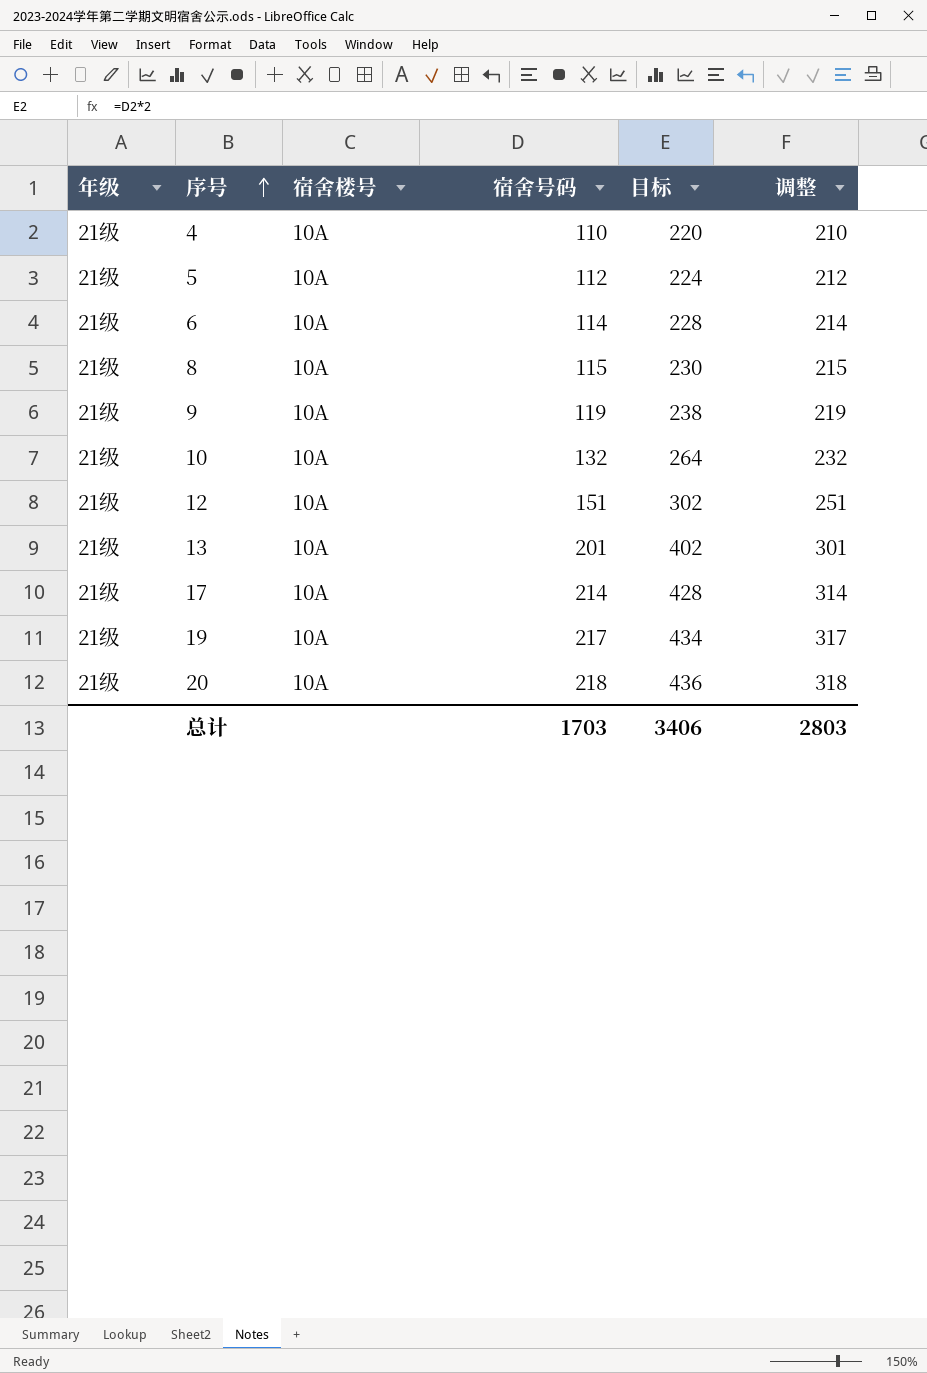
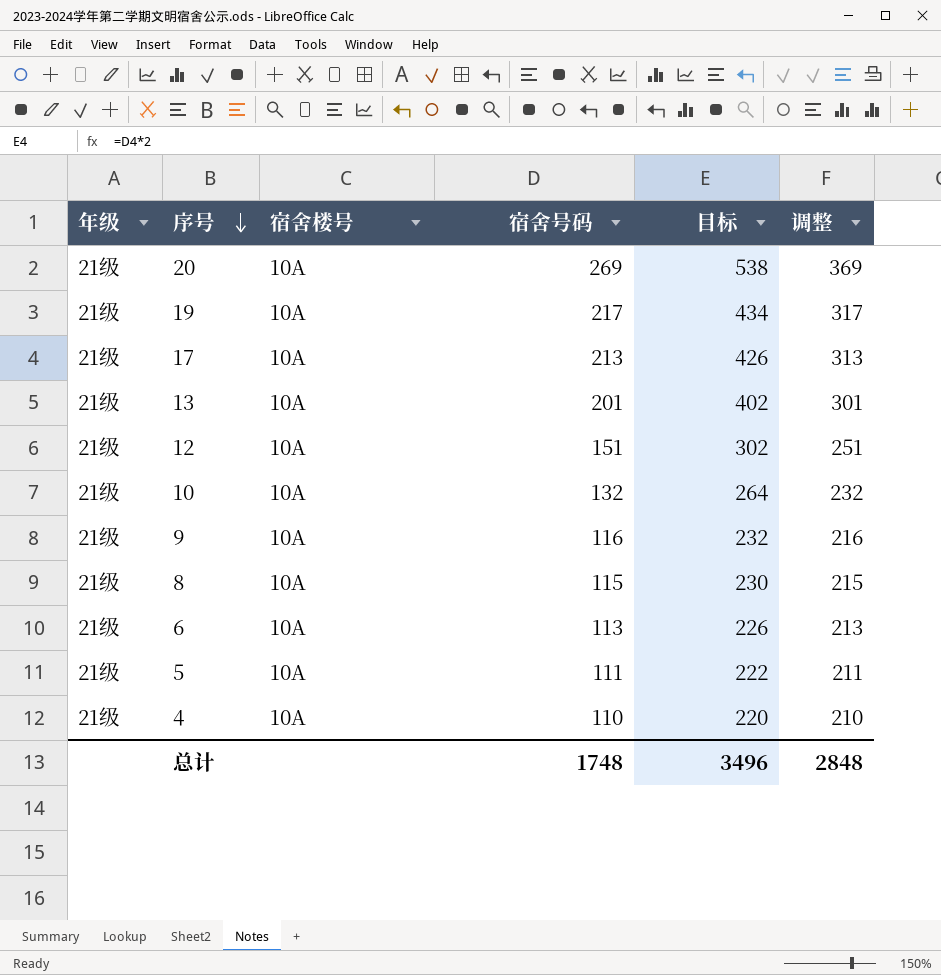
row order: 序号 ascending -> 序号 descending
20 | 宿舍号码: 218 -> 269
20 | 目标: 436 -> 538
20 | 调整: 318 -> 369
17 | 宿舍号码: 214 -> 213
17 | 目标: 428 -> 426
17 | 调整: 314 -> 313
9 | 宿舍号码: 119 -> 116
9 | 目标: 238 -> 232
9 | 调整: 219 -> 216
6 | 宿舍号码: 114 -> 113
6 | 目标: 228 -> 226
6 | 调整: 214 -> 213
5 | 宿舍号码: 112 -> 111
5 | 目标: 224 -> 222
5 | 调整: 212 -> 211
总计 | 宿舍号码: 1703 -> 1748
总计 | 目标: 3406 -> 3496
总计 | 调整: 2803 -> 2848

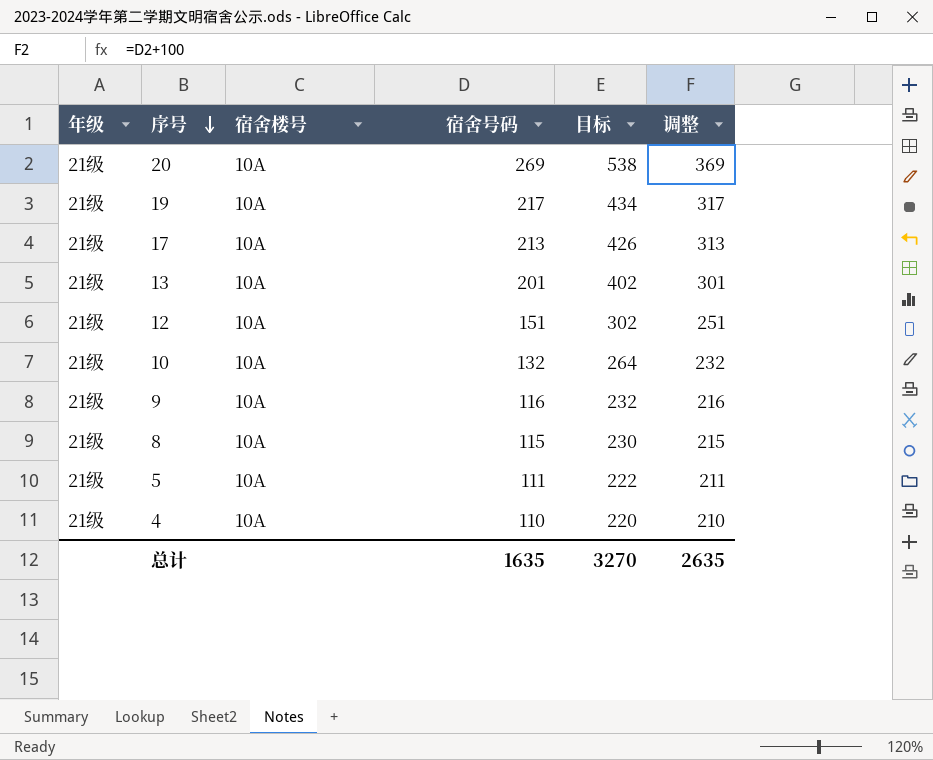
row 6: 21级 | 10A | 113 | 226 | 213 -> none
总计 | 宿舍号码: 1748 -> 1635
总计 | 目标: 3496 -> 3270
总计 | 调整: 2848 -> 2635

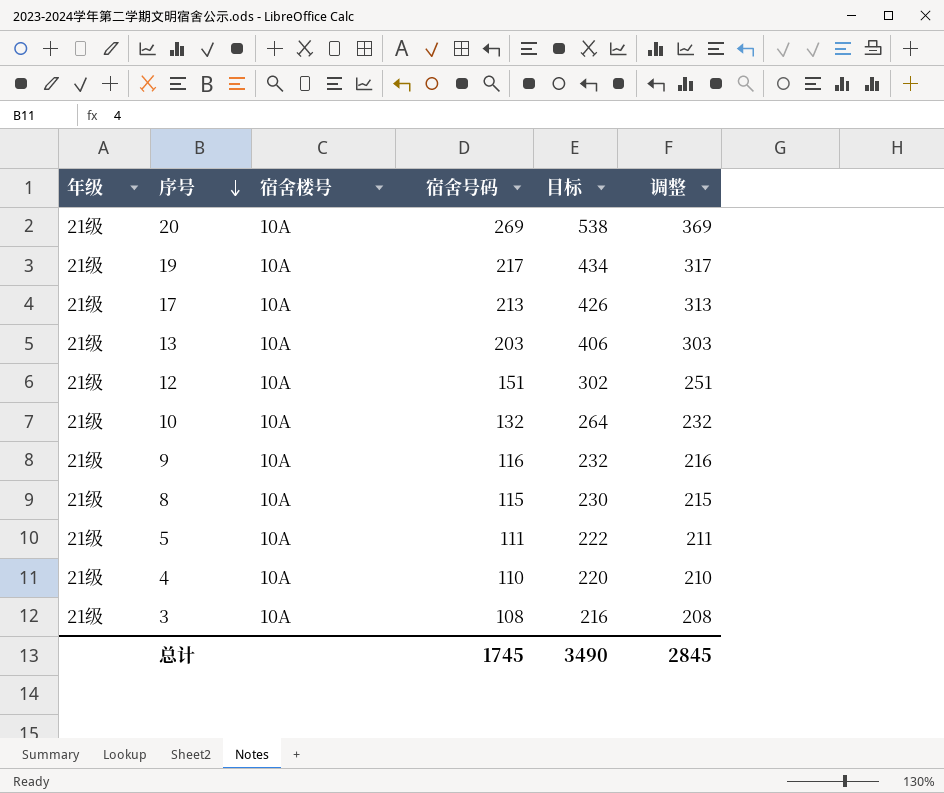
13 | 宿舍号码: 201 -> 203
13 | 目标: 402 -> 406
13 | 调整: 301 -> 303
row 3: none -> 21级 | 10A | 108 | 216 | 208
总计 | 宿舍号码: 1635 -> 1745
总计 | 目标: 3270 -> 3490
总计 | 调整: 2635 -> 2845

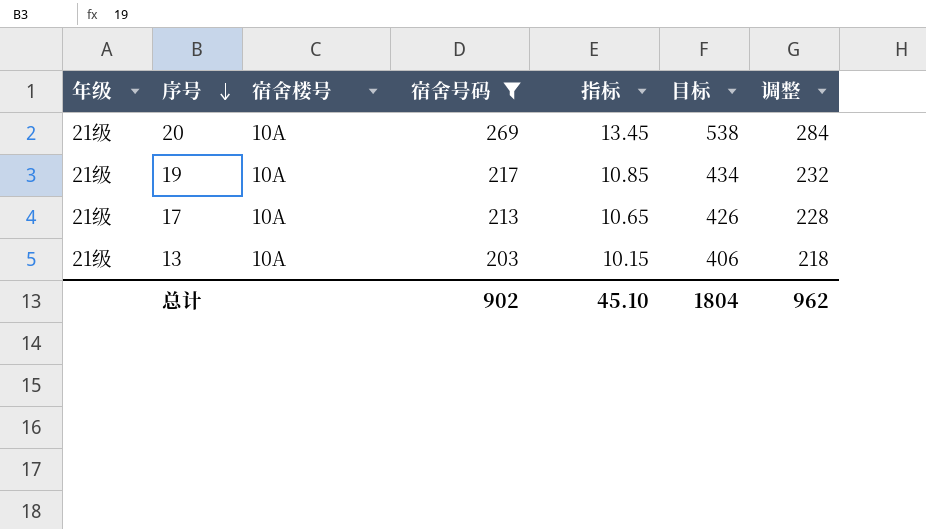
filter: none -> 宿舍号码 >= 203
column 指标 | formula: none -> [宿舍号码] * 0.05
column 调整 | formula: [宿舍号码] + 100 -> [宿舍号码] + 15
总计 | 宿舍号码: 1745 -> 902
总计 | 目标: 3490 -> 1804
总计 | 调整: 2845 -> 962

